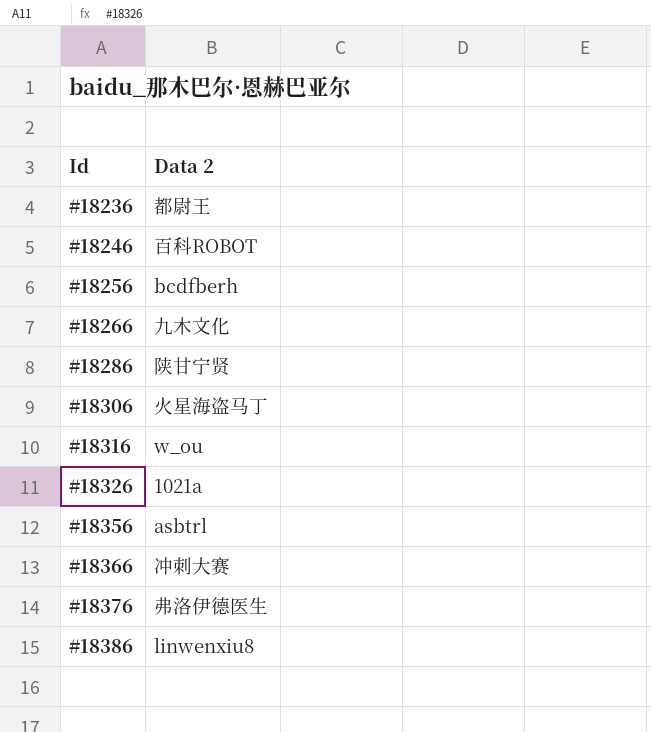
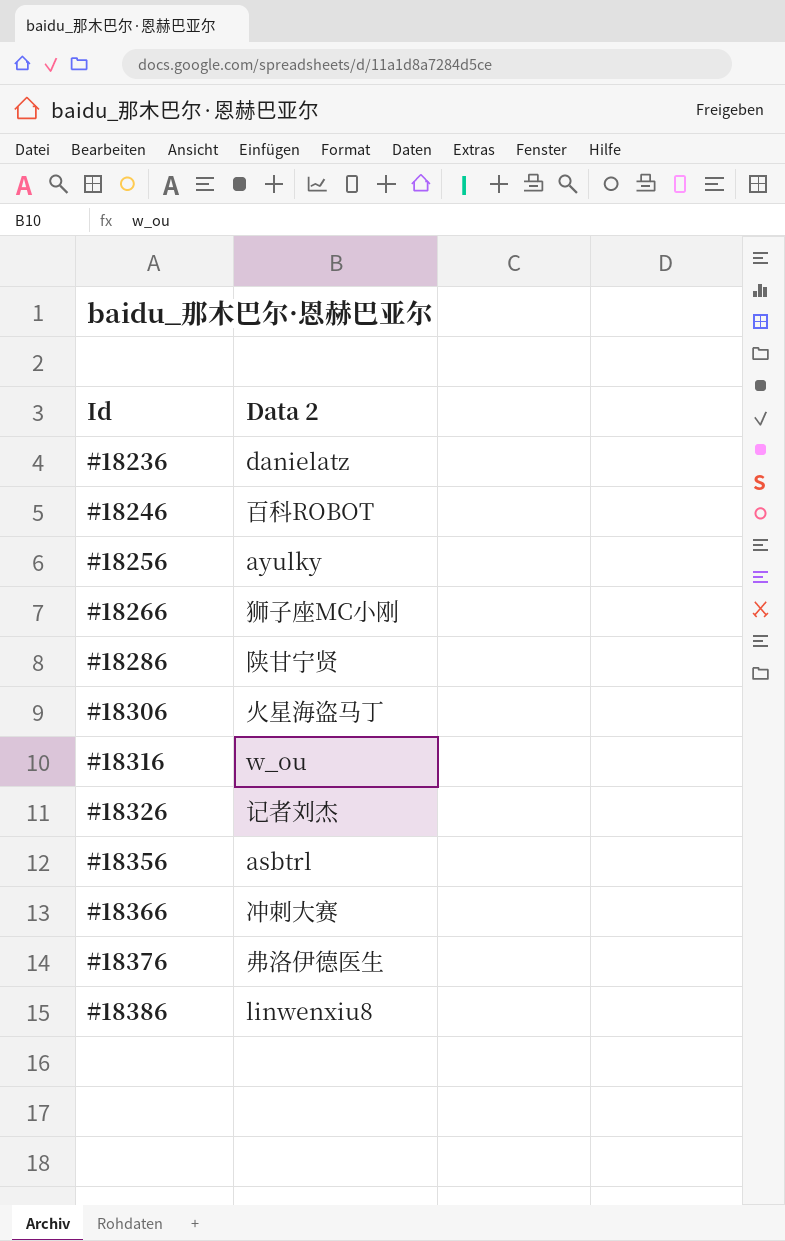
#18236 | Data 2: 都尉王 -> danielatz
#18256 | Data 2: bcdfberh -> ayulky
#18266 | Data 2: 九木文化 -> 狮子座MC小刚
#18326 | Data 2: 1021a -> 记者刘杰

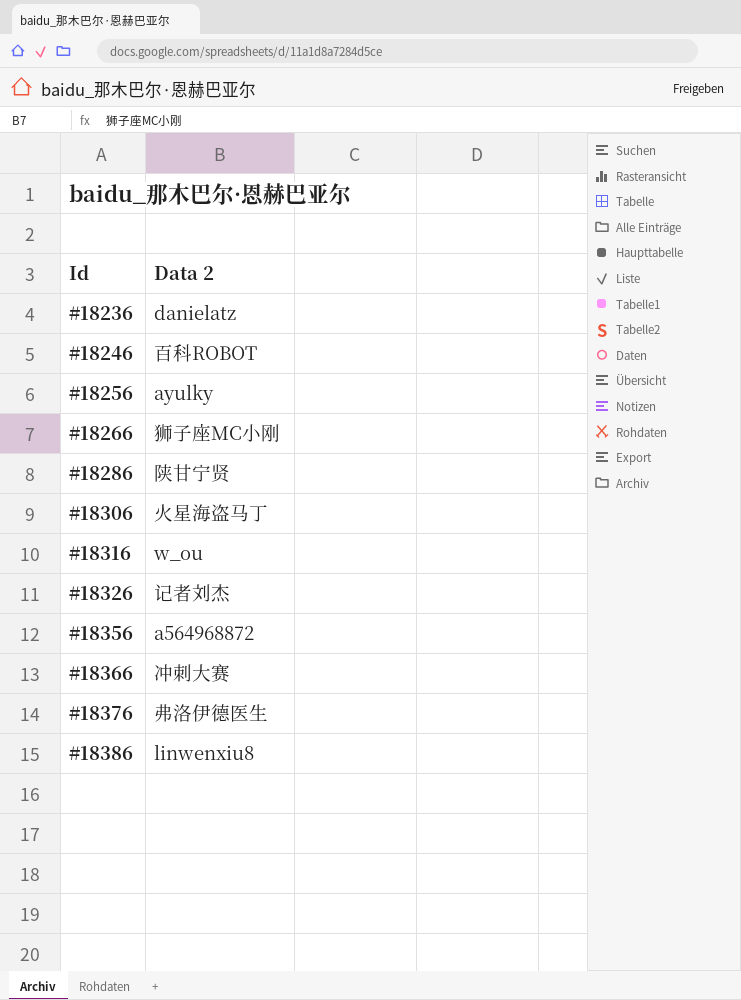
#18356 | Data 2: asbtrl -> a564968872

